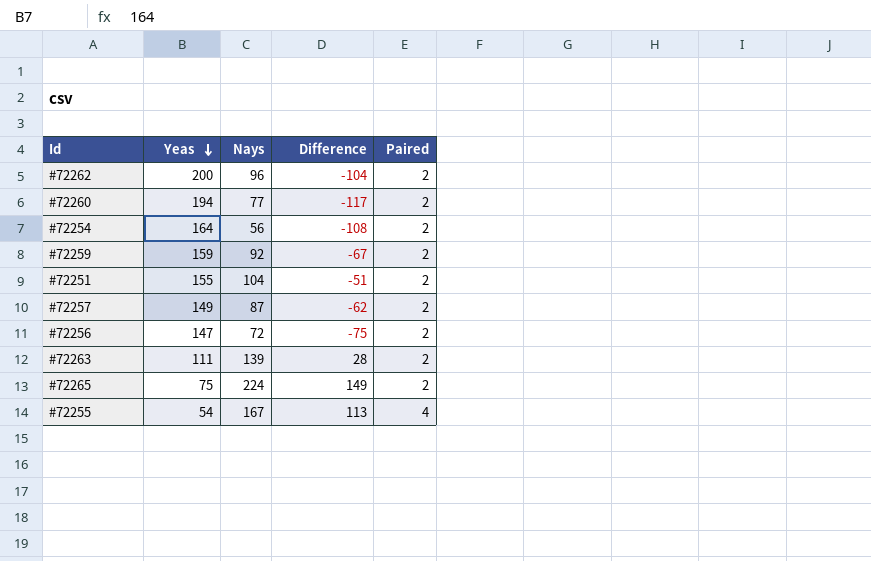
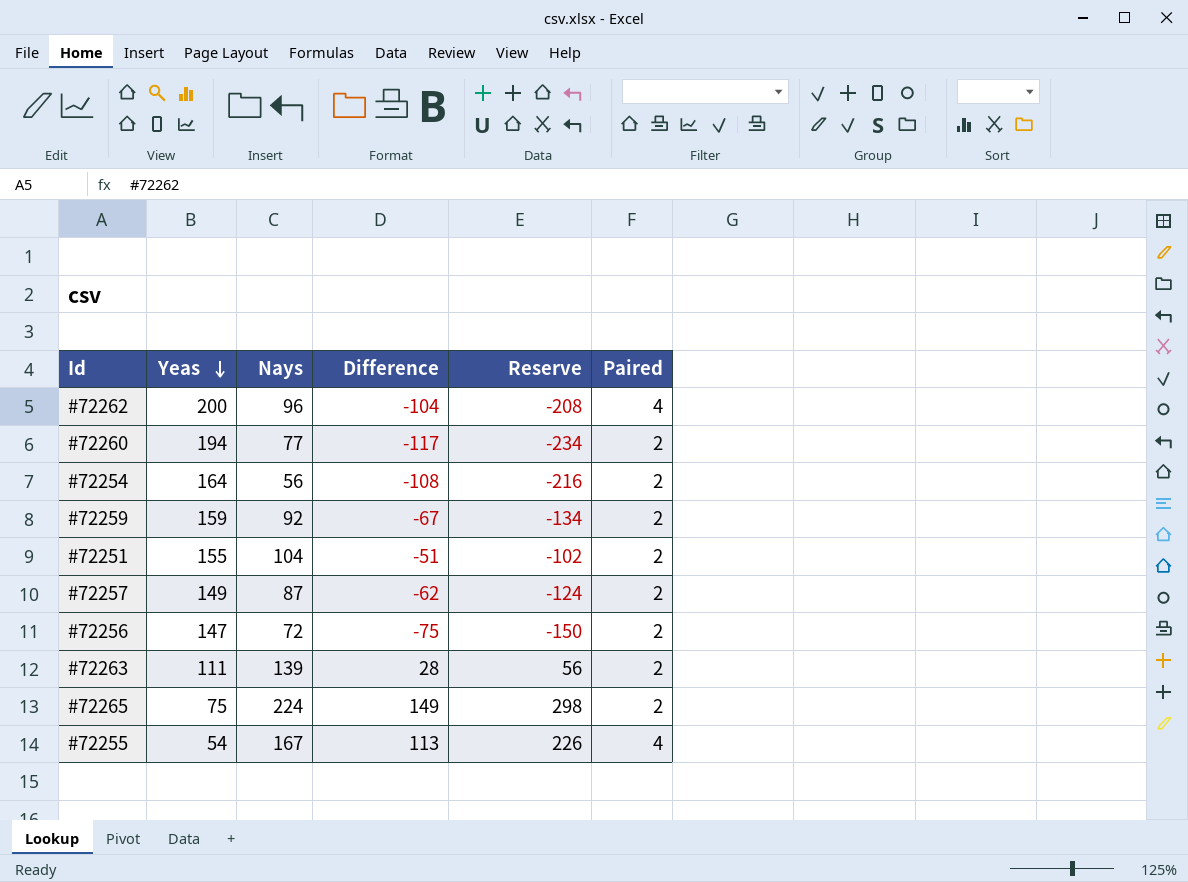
column Reserve | formula: none -> [Difference] * 2
#72262 | Paired: 2 -> 4

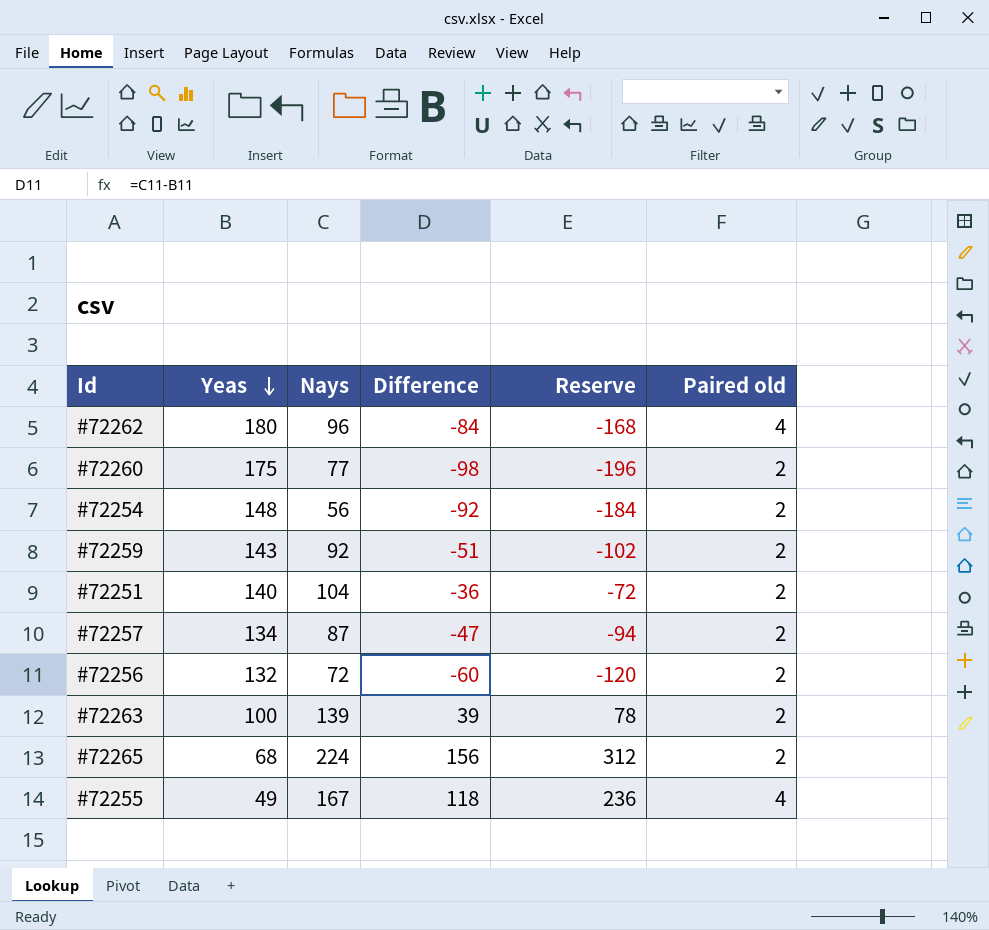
column name: Paired -> Paired old
#72262 | Yeas: 200 -> 180
#72262 | Difference: -104 -> -84
#72262 | Reserve: -208 -> -168
#72260 | Yeas: 194 -> 175
#72260 | Difference: -117 -> -98
#72260 | Reserve: -234 -> -196
#72254 | Yeas: 164 -> 148
#72254 | Difference: -108 -> -92
#72254 | Reserve: -216 -> -184
#72259 | Yeas: 159 -> 143
#72259 | Difference: -67 -> -51
#72259 | Reserve: -134 -> -102
#72251 | Yeas: 155 -> 140
#72251 | Difference: -51 -> -36
#72251 | Reserve: -102 -> -72
#72257 | Yeas: 149 -> 134
#72257 | Difference: -62 -> -47
#72257 | Reserve: -124 -> -94
#72256 | Yeas: 147 -> 132
#72256 | Difference: -75 -> -60
#72256 | Reserve: -150 -> -120
#72263 | Yeas: 111 -> 100
#72263 | Difference: 28 -> 39
#72263 | Reserve: 56 -> 78
#72265 | Yeas: 75 -> 68
#72265 | Difference: 149 -> 156
#72265 | Reserve: 298 -> 312
#72255 | Yeas: 54 -> 49
#72255 | Difference: 113 -> 118
#72255 | Reserve: 226 -> 236

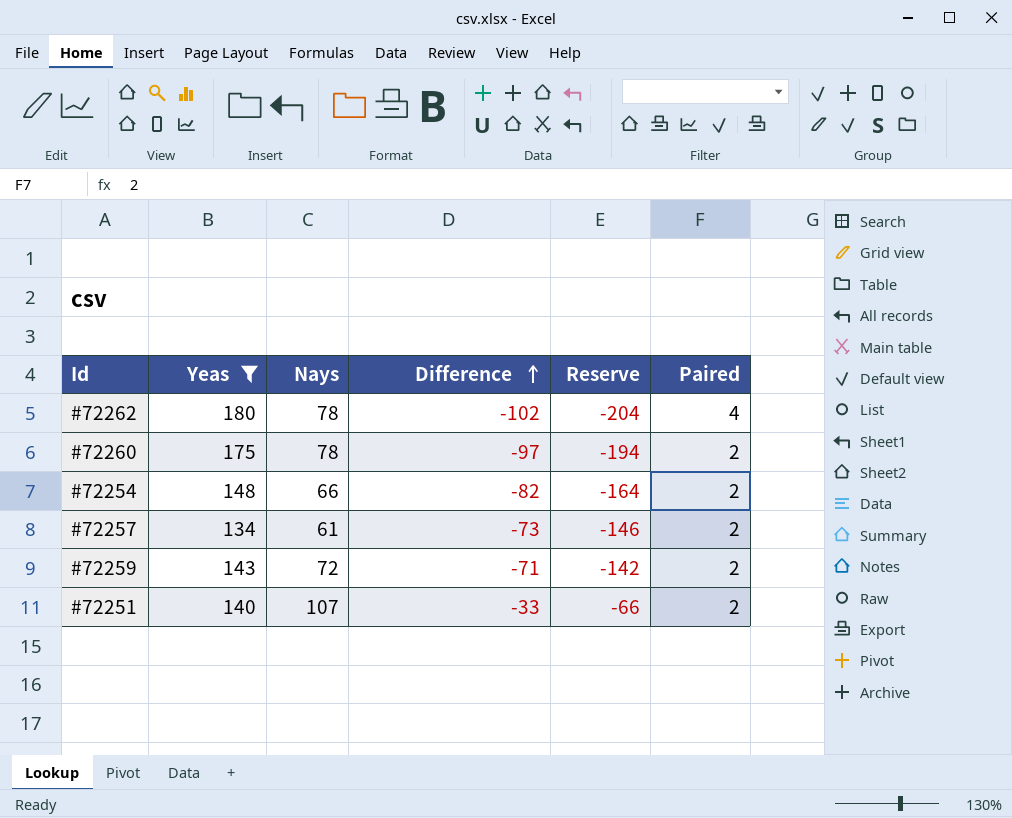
filter: none -> Yeas >= 134
row order: Yeas descending -> Difference ascending
column name: Paired old -> Paired
#72262 | Nays: 96 -> 78
#72262 | Difference: -84 -> -102
#72262 | Reserve: -168 -> -204
#72260 | Nays: 77 -> 78
#72260 | Difference: -98 -> -97
#72260 | Reserve: -196 -> -194
#72254 | Nays: 56 -> 66
#72254 | Difference: -92 -> -82
#72254 | Reserve: -184 -> -164
#72257 | Nays: 87 -> 61
#72257 | Difference: -47 -> -73
#72257 | Reserve: -94 -> -146
#72259 | Nays: 92 -> 72
#72259 | Difference: -51 -> -71
#72259 | Reserve: -102 -> -142
#72251 | Nays: 104 -> 107
#72251 | Difference: -36 -> -33
#72251 | Reserve: -72 -> -66

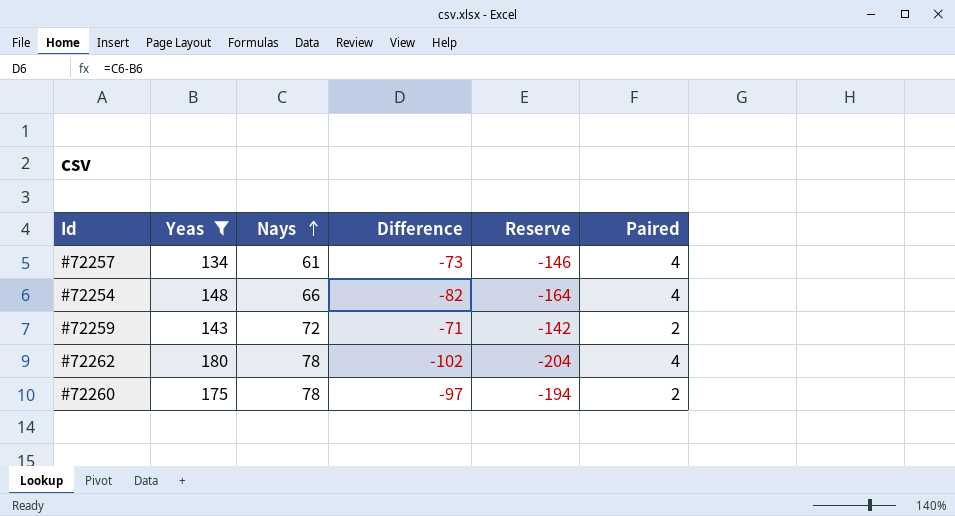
row order: Difference ascending -> Nays ascending
row #72251: 140 | 107 | -33 | -66 | 2 -> none
#72257 | Paired: 2 -> 4
#72254 | Paired: 2 -> 4

